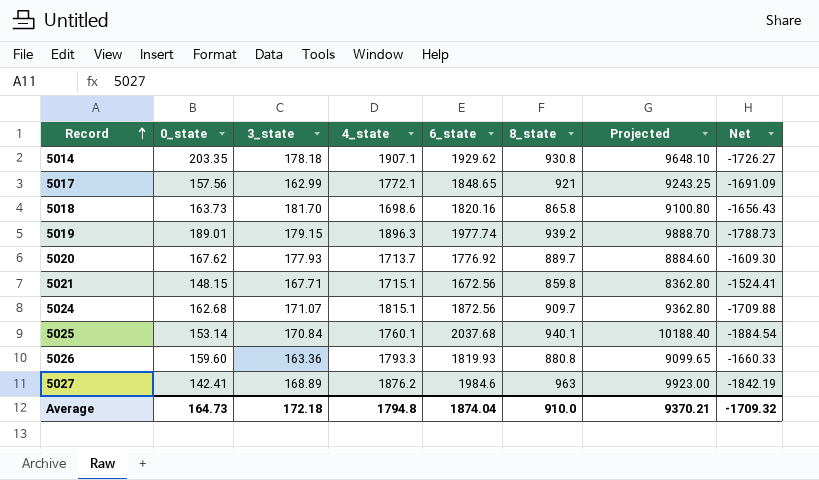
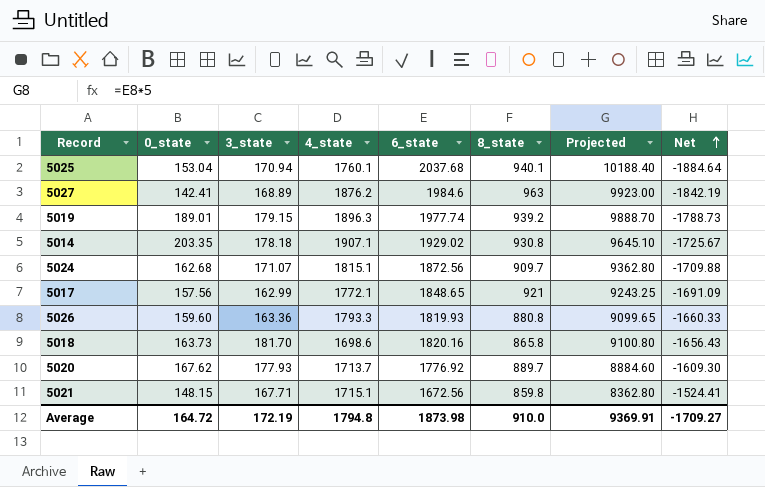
row order: Record ascending -> Net ascending
5025 | 0_state: 153.14 -> 153.04
5025 | 3_state: 170.84 -> 170.94
5025 | Net: -1884.54 -> -1884.64
5014 | 6_state: 1929.62 -> 1929.02
5014 | Projected: 9648.10 -> 9645.10
5014 | Net: -1726.27 -> -1725.67
Average | 0_state: 164.73 -> 164.72
Average | 3_state: 172.18 -> 172.19
Average | 6_state: 1874.04 -> 1873.98
Average | Projected: 9370.21 -> 9369.91
Average | Net: -1709.32 -> -1709.27

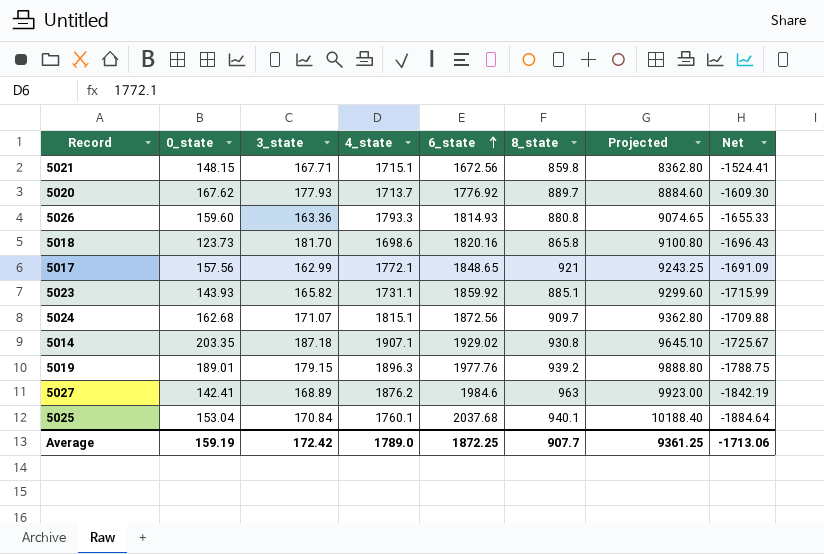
row order: Net ascending -> 6_state ascending
5026 | 6_state: 1819.93 -> 1814.93
5026 | Projected: 9099.65 -> 9074.65
5026 | Net: -1660.33 -> -1655.33
5018 | 0_state: 163.73 -> 123.73
5018 | Net: -1656.43 -> -1696.43
row 5023: none -> 143.93 | 165.82 | 1731.1 | 1859.92 | 885.1 | 9299.60 | -1715.99
5014 | 3_state: 178.18 -> 187.18
5019 | 6_state: 1977.74 -> 1977.76
5019 | Projected: 9888.70 -> 9888.80
5019 | Net: -1788.73 -> -1788.75
5025 | 3_state: 170.94 -> 170.84
Average | 0_state: 164.72 -> 159.19
Average | 3_state: 172.19 -> 172.42
Average | 4_state: 1794.8 -> 1789.0
Average | 6_state: 1873.98 -> 1872.25
Average | 8_state: 910.0 -> 907.7
Average | Projected: 9369.91 -> 9361.25
Average | Net: -1709.27 -> -1713.06

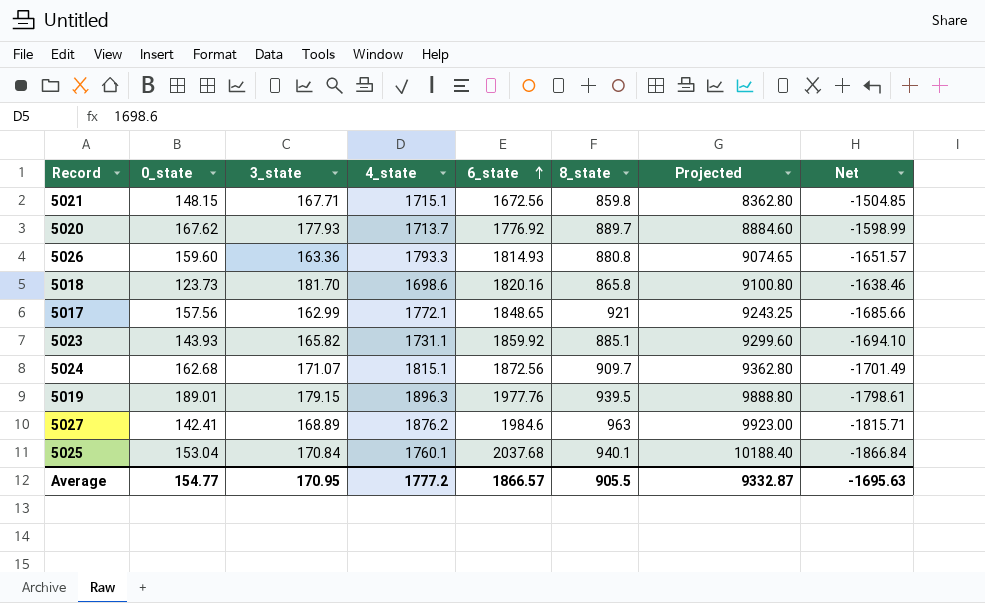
column Net | formula: [0_state] - [6_state] -> [3_state] - [6_state]
row 5014: 203.35 | 187.18 | 1907.1 | 1929.02 | 930.8 | 9645.10 | -1725.67 -> none
5019 | 8_state: 939.2 -> 939.5
Average | 0_state: 159.19 -> 154.77
Average | 3_state: 172.42 -> 170.95
Average | 4_state: 1789.0 -> 1777.2
Average | 6_state: 1872.25 -> 1866.57
Average | 8_state: 907.7 -> 905.5
Average | Projected: 9361.25 -> 9332.87
Average | Net: -1713.06 -> -1695.63

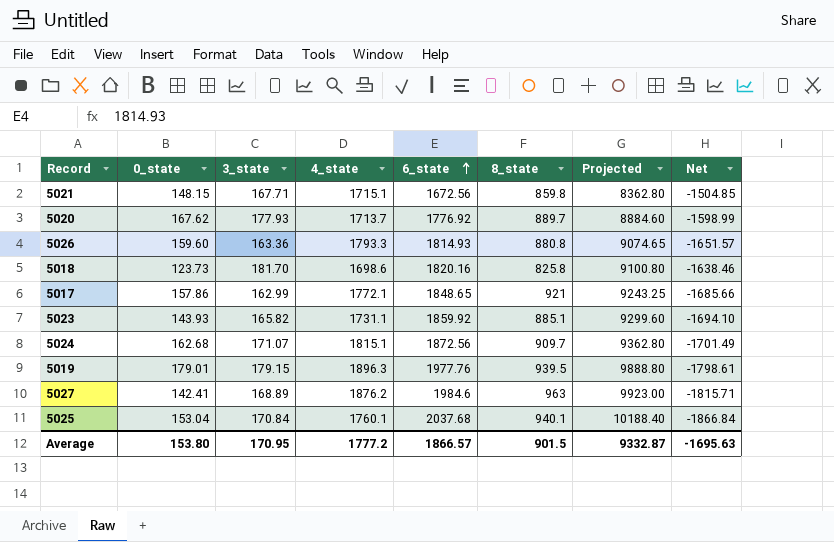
5018 | 8_state: 865.8 -> 825.8
5017 | 0_state: 157.56 -> 157.86
5019 | 0_state: 189.01 -> 179.01
Average | 0_state: 154.77 -> 153.80
Average | 8_state: 905.5 -> 901.5

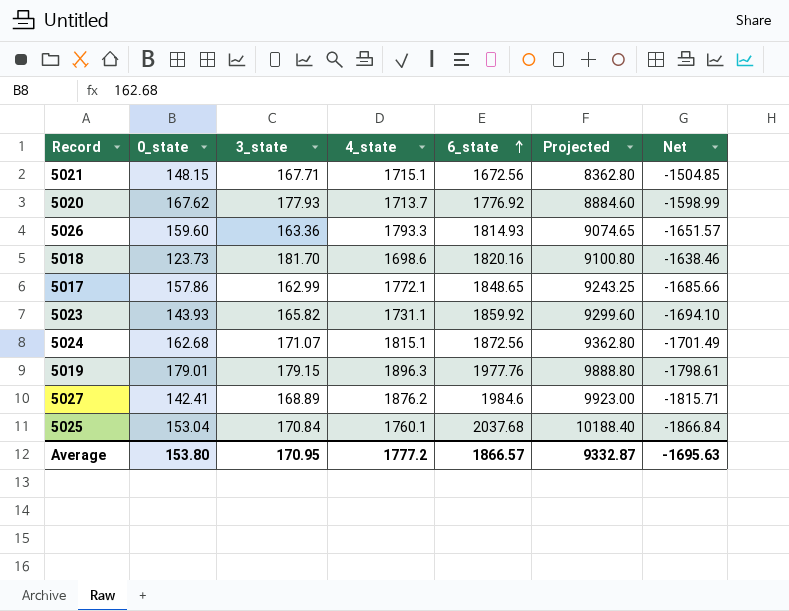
column 8_state | position: 6 -> none

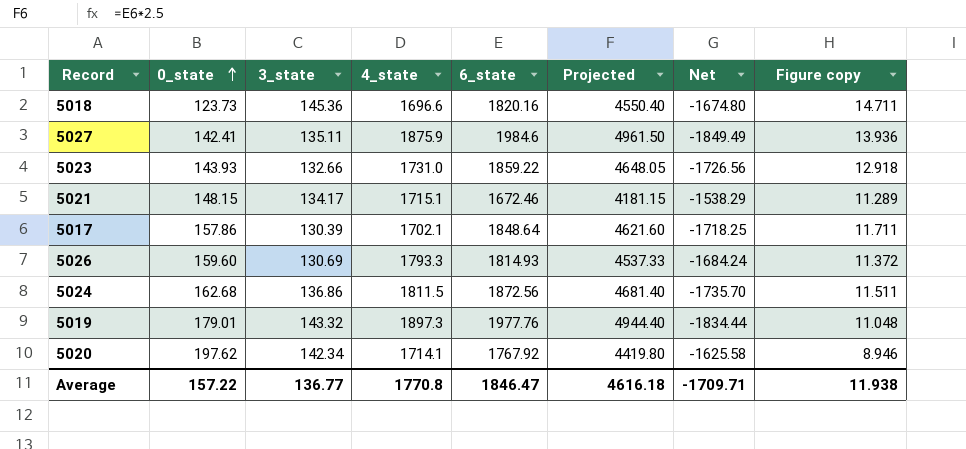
row order: 6_state ascending -> 0_state ascending
column Projected | formula: [6_state] * 5 -> [6_state] * 2.5
column Figure copy | formula: none -> [6_state] / [0_state]
row 5025: 153.04 | 170.84 | 1760.1 | 2037.68 | 10188.40 | -1866.84 -> none
5018 | 3_state: 181.70 -> 145.36
5018 | 4_state: 1698.6 -> 1696.6
5018 | Net: -1638.46 -> -1674.80
5027 | 3_state: 168.89 -> 135.11
5027 | 4_state: 1876.2 -> 1875.9
5027 | Net: -1815.71 -> -1849.49
5023 | 3_state: 165.82 -> 132.66
5023 | 4_state: 1731.1 -> 1731.0
5023 | 6_state: 1859.92 -> 1859.22
5023 | Net: -1694.10 -> -1726.56
5021 | 3_state: 167.71 -> 134.17
5021 | 6_state: 1672.56 -> 1672.46
5021 | Net: -1504.85 -> -1538.29
5017 | 3_state: 162.99 -> 130.39
5017 | 4_state: 1772.1 -> 1702.1
5017 | 6_state: 1848.65 -> 1848.64
5017 | Net: -1685.66 -> -1718.25
5026 | 3_state: 163.36 -> 130.69
5026 | Net: -1651.57 -> -1684.24
5024 | 3_state: 171.07 -> 136.86
5024 | 4_state: 1815.1 -> 1811.5
5024 | Net: -1701.49 -> -1735.70
5019 | 3_state: 179.15 -> 143.32
5019 | 4_state: 1896.3 -> 1897.3
5019 | Net: -1798.61 -> -1834.44
5020 | 0_state: 167.62 -> 197.62
5020 | 3_state: 177.93 -> 142.34
5020 | 4_state: 1713.7 -> 1714.1
5020 | 6_state: 1776.92 -> 1767.92
5020 | Net: -1598.99 -> -1625.58
Average | 0_state: 153.80 -> 157.22
Average | 3_state: 170.95 -> 136.77
Average | 4_state: 1777.2 -> 1770.8
Average | 6_state: 1866.57 -> 1846.47
Average | Projected: 9332.87 -> 4616.18
Average | Net: -1695.63 -> -1709.71

